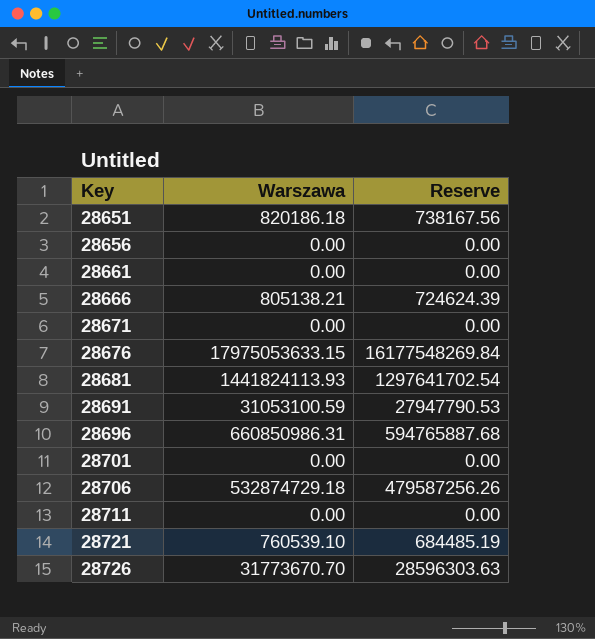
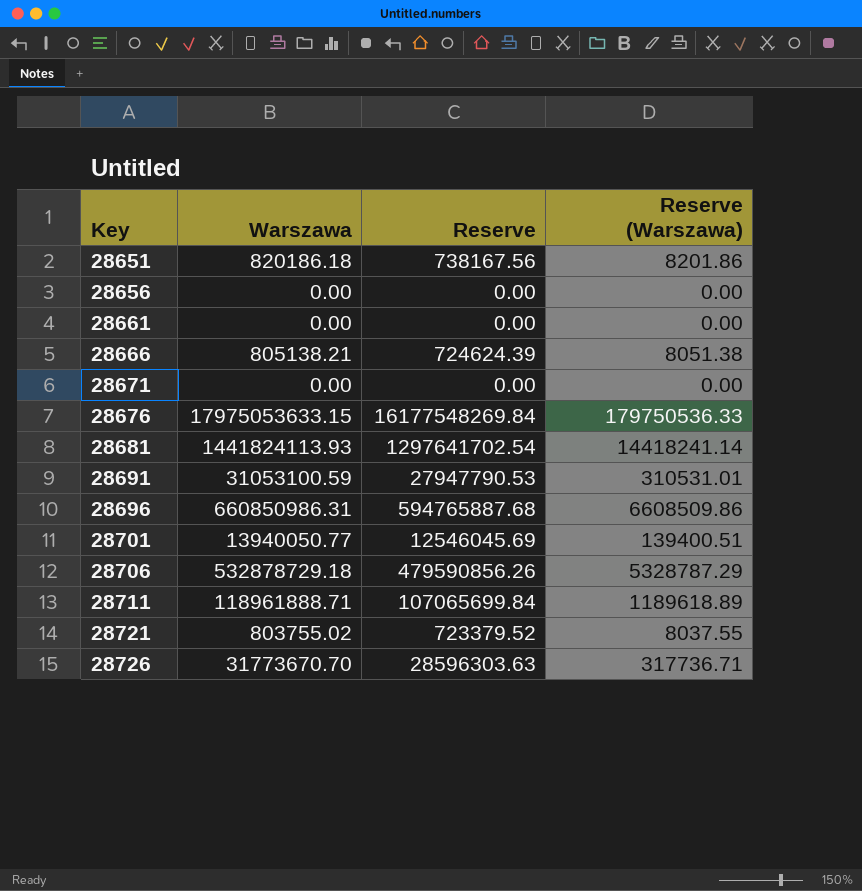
column Reserve (Warszawa) | formula: none -> [Warszawa] * 0.01
28701 | Warszawa: 0.00 -> 13940050.77
28701 | Reserve: 0.00 -> 12546045.69
28706 | Warszawa: 532874729.18 -> 532878729.18
28706 | Reserve: 479587256.26 -> 479590856.26
28711 | Warszawa: 0.00 -> 118961888.71
28711 | Reserve: 0.00 -> 107065699.84
28721 | Warszawa: 760539.10 -> 803755.02
28721 | Reserve: 684485.19 -> 723379.52

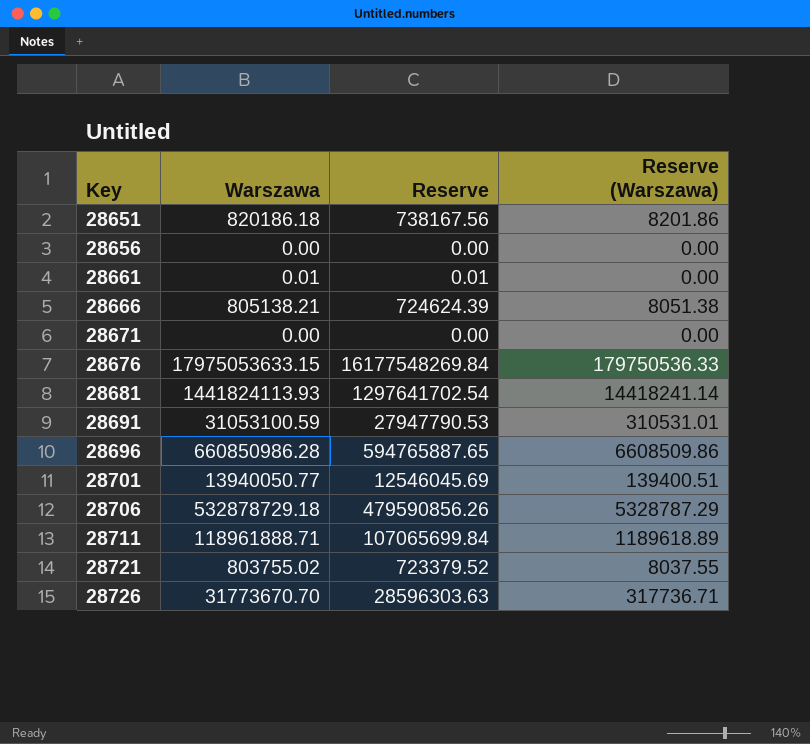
28661 | Warszawa: 0.00 -> 0.01
28661 | Reserve: 0.00 -> 0.01
28696 | Warszawa: 660850986.31 -> 660850986.28
28696 | Reserve: 594765887.68 -> 594765887.65

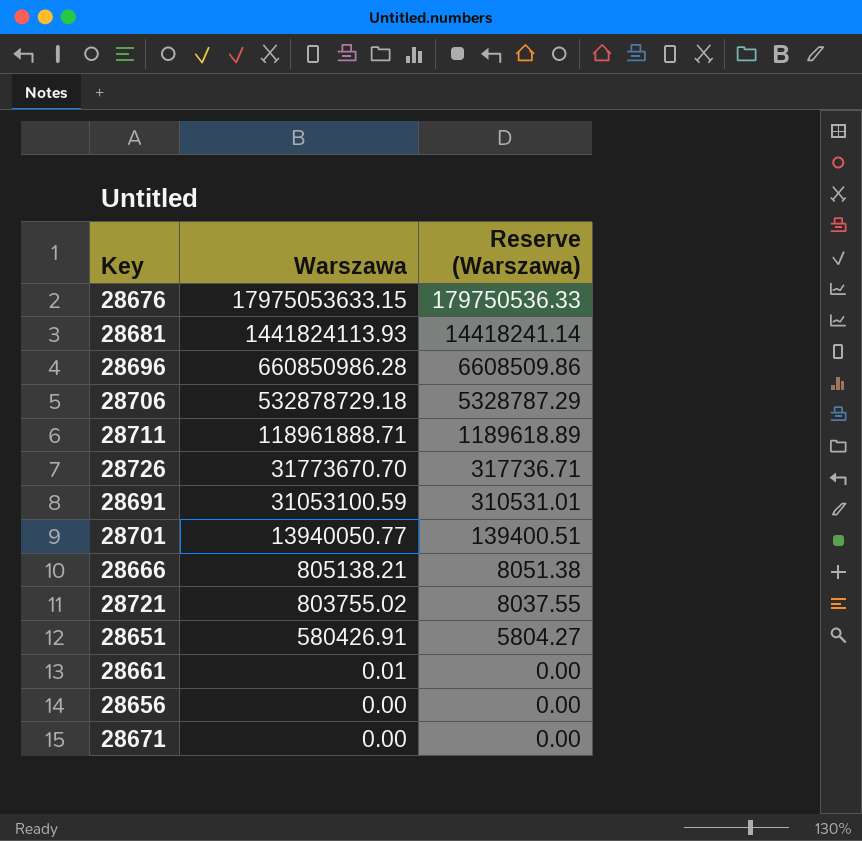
row order: Key ascending -> Warszawa descending
column Reserve | formula: [Warszawa] * 0.9 -> none
28651 | Warszawa: 820186.18 -> 580426.91
28651 | Reserve (Warszawa): 8201.86 -> 5804.27

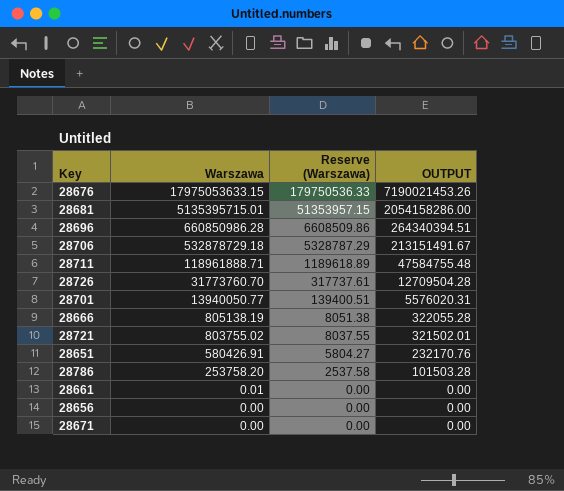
column OUTPUT | formula: none -> [Warszawa] * 0.4
row 28691: 31053100.59 | 310531.01 -> none
28681 | Warszawa: 1441824113.93 -> 5135395715.01
28681 | Reserve (Warszawa): 14418241.14 -> 51353957.15
28726 | Warszawa: 31773670.70 -> 31773760.70
28726 | Reserve (Warszawa): 317736.71 -> 317737.61
28666 | Warszawa: 805138.21 -> 805138.19
row 28786: none -> 253758.20 | 2537.58 | 101503.28

